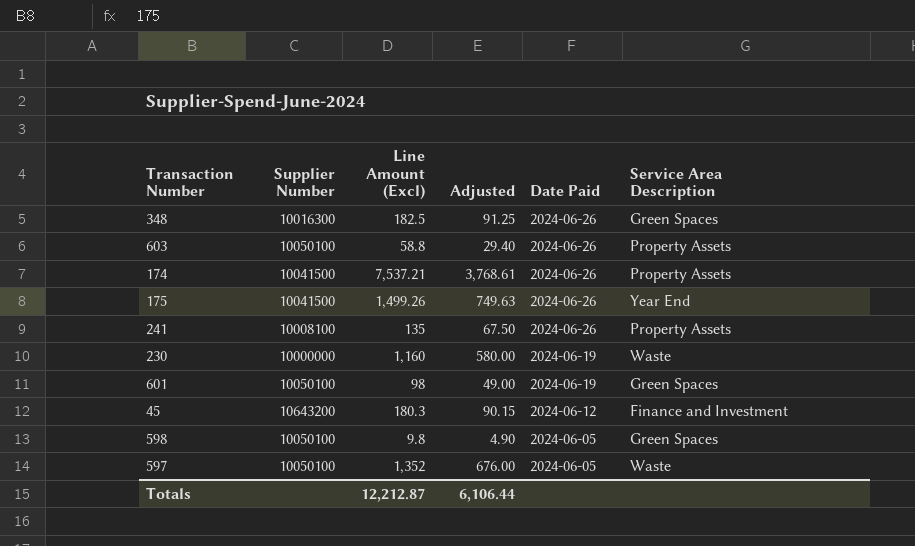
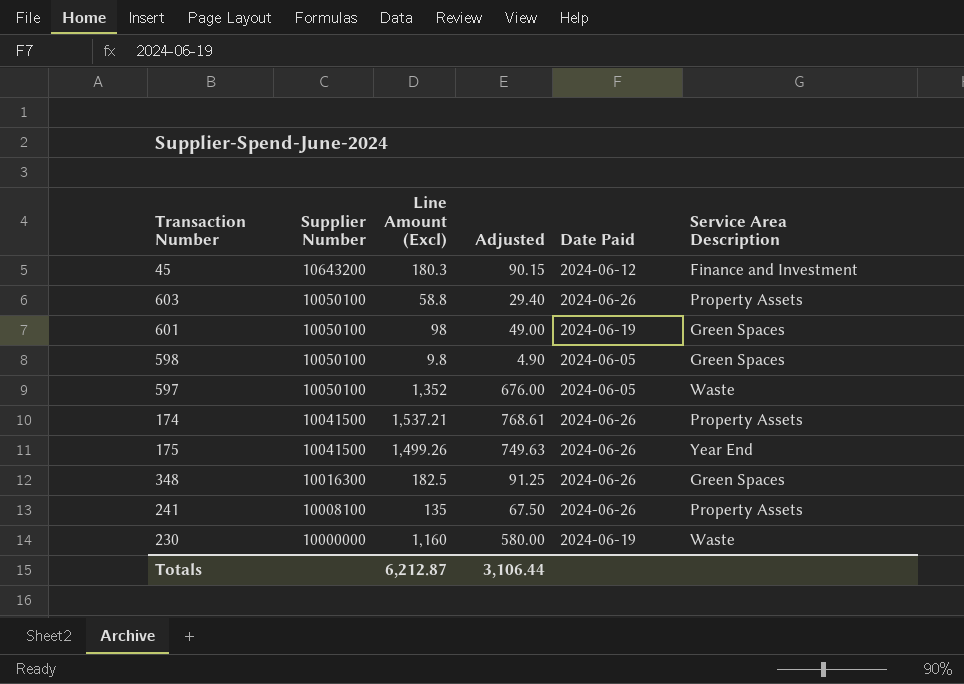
row order: Date Paid descending -> Supplier Number descending
174 | Line Amount (Excl): 7,537.21 -> 1,537.21
174 | Adjusted: 3,768.61 -> 768.61
Totals | Line Amount (Excl): 12,212.87 -> 6,212.87
Totals | Adjusted: 6,106.44 -> 3,106.44

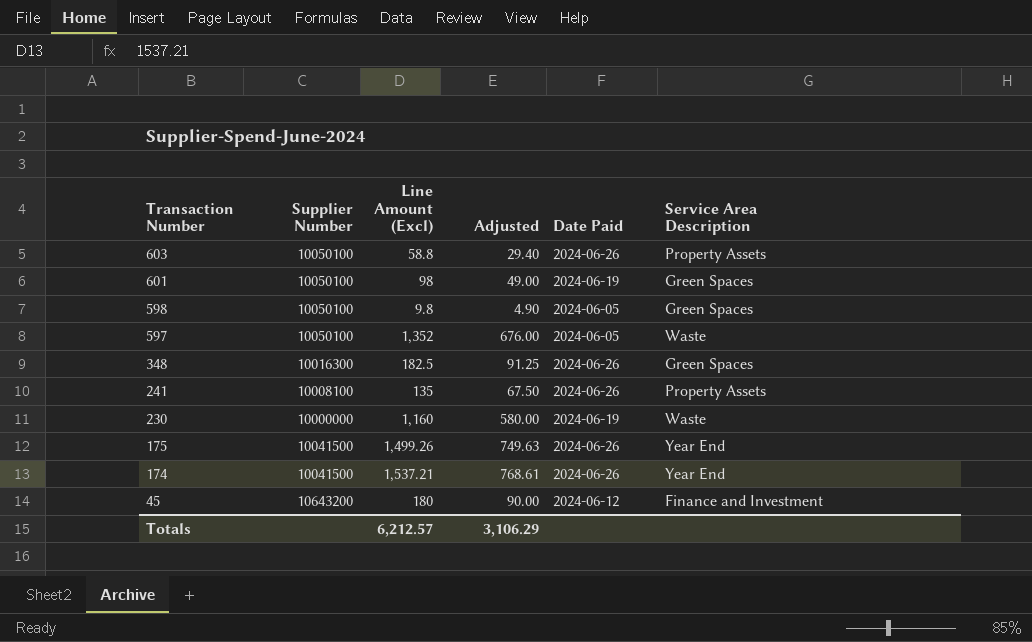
row order: Supplier Number descending -> Transaction Number descending
174 | Service Area Description: Property Assets -> Year End
45 | Line Amount (Excl): 180.3 -> 180
45 | Adjusted: 90.15 -> 90.00
Totals | Line Amount (Excl): 6,212.87 -> 6,212.57
Totals | Adjusted: 3,106.44 -> 3,106.29

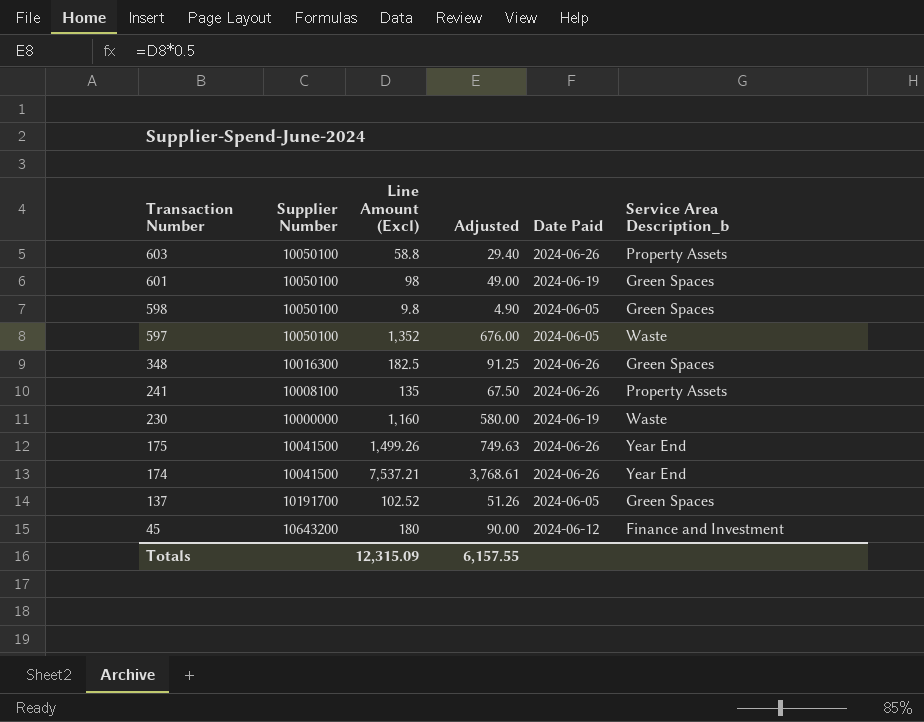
column name: Service Area Description -> Service Area Description_b
174 | Line Amount (Excl): 1,537.21 -> 7,537.21
174 | Adjusted: 768.61 -> 3,768.61
row 137: none -> 10191700 | 102.52 | 51.26 | 2024-06-05 | Green Spaces
Totals | Line Amount (Excl): 6,212.57 -> 12,315.09
Totals | Adjusted: 3,106.29 -> 6,157.55

